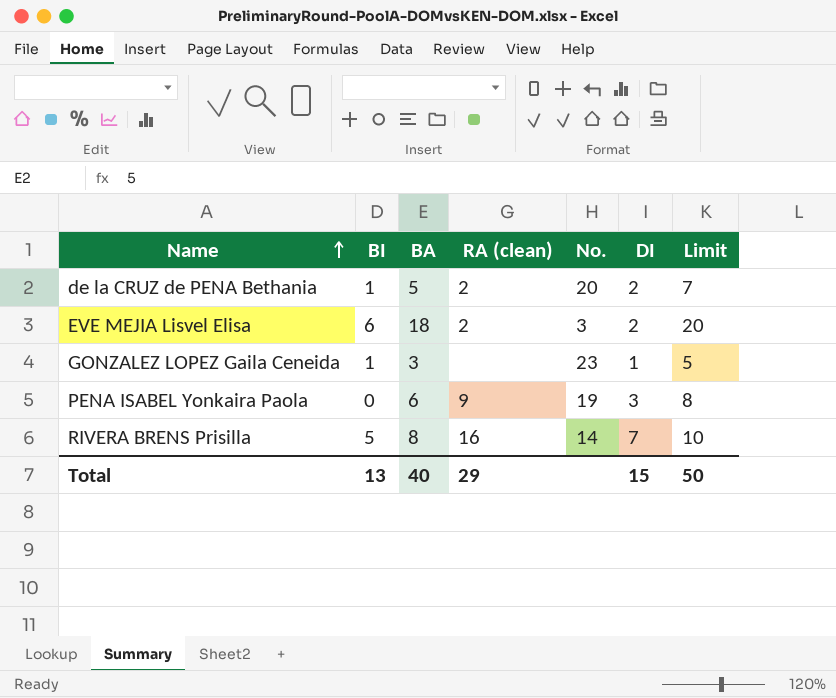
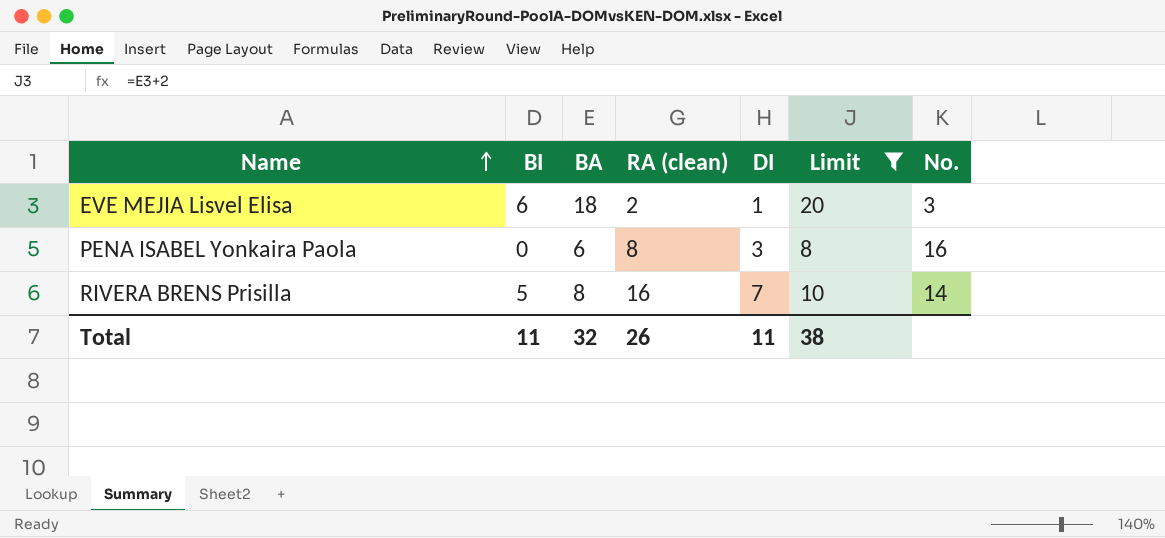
filter: none -> Limit >= 8
column No. | position: 5 -> 7
EVE MEJIA Lisvel Elisa | DI: 2 -> 1
PENA ISABEL Yonkaira Paola | RA (clean): 9 -> 8
PENA ISABEL Yonkaira Paola | No.: 19 -> 16
Total | BI: 13 -> 11
Total | BA: 40 -> 32
Total | RA (clean): 29 -> 26
Total | DI: 15 -> 11
Total | Limit: 50 -> 38

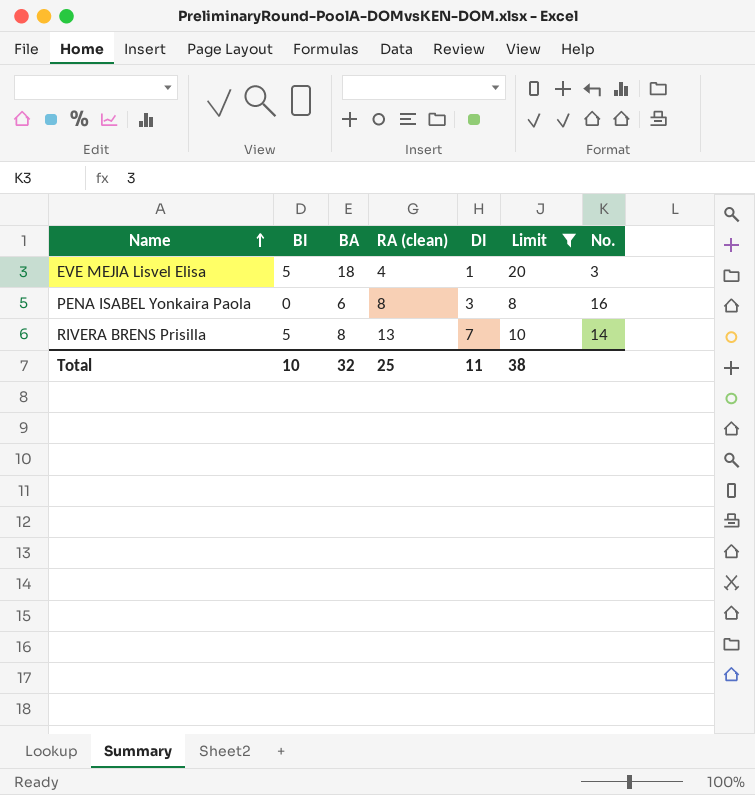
EVE MEJIA Lisvel Elisa | BI: 6 -> 5
EVE MEJIA Lisvel Elisa | RA (clean): 2 -> 4
RIVERA BRENS Prisilla | RA (clean): 16 -> 13
Total | BI: 11 -> 10
Total | RA (clean): 26 -> 25

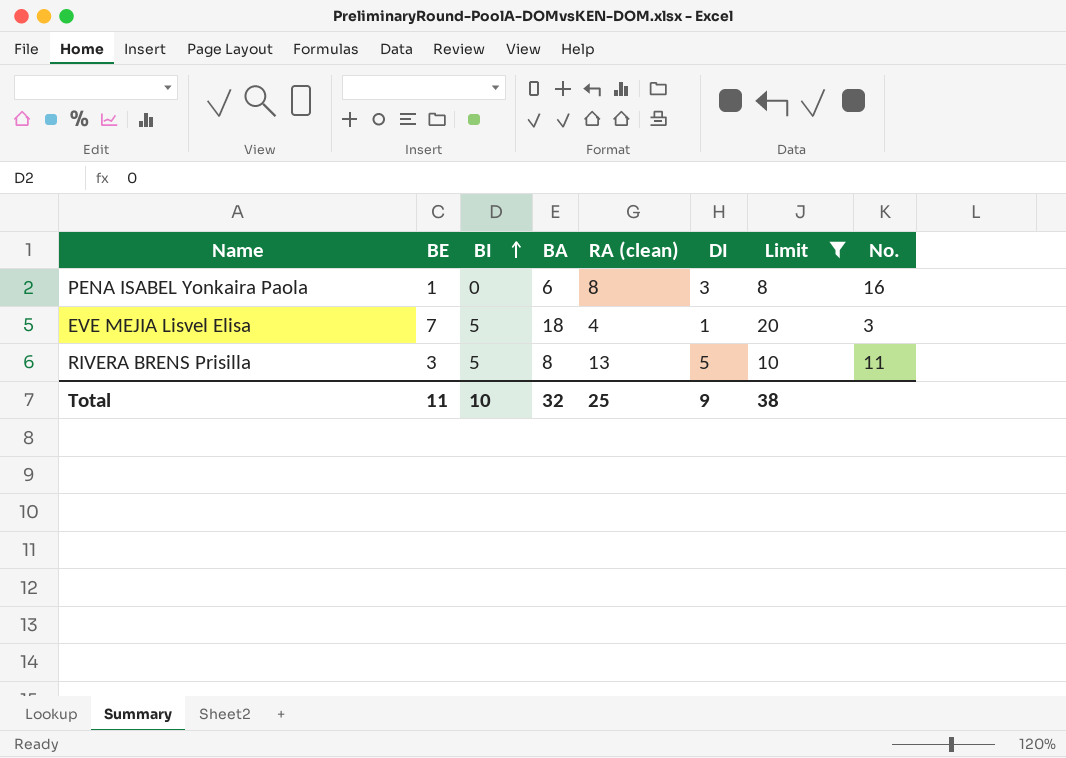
row order: Name ascending -> BI ascending
column BE | position: none -> 2
RIVERA BRENS Prisilla | DI: 7 -> 5
RIVERA BRENS Prisilla | No.: 14 -> 11
Total | DI: 11 -> 9

